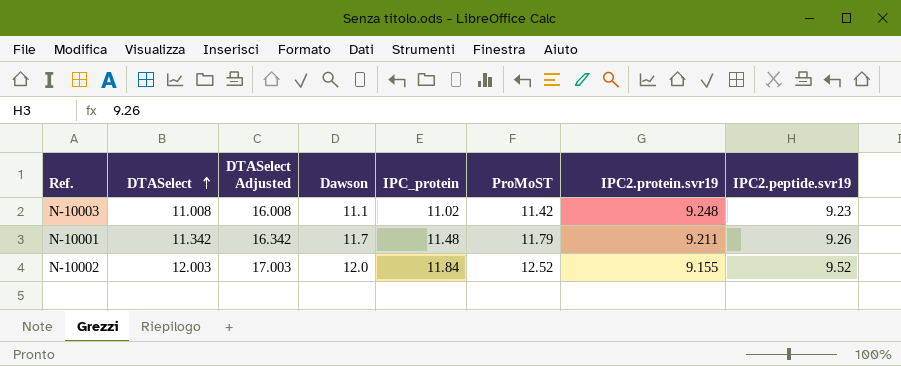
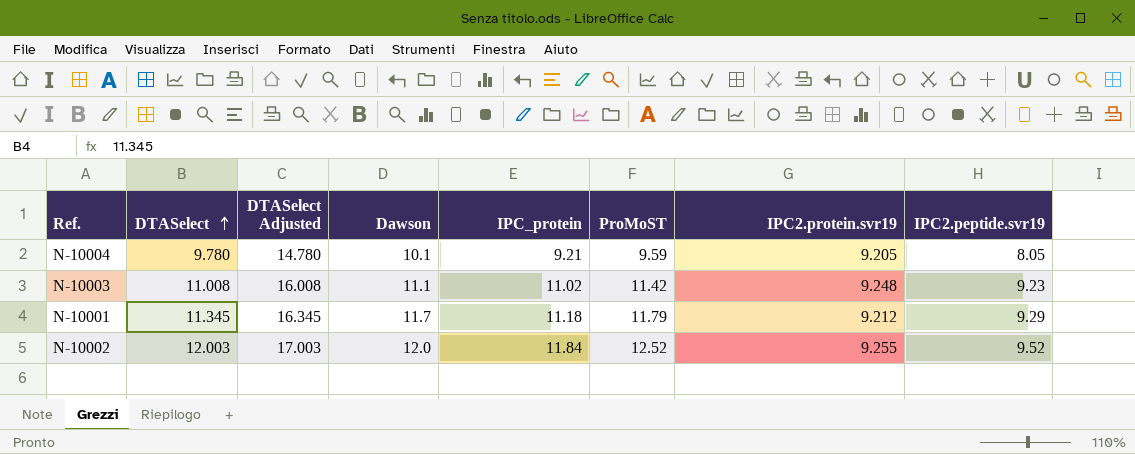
row N-10004: none -> 9.780 | 14.780 | 10.1 | 9.21 | 9.59 | 9.205 | 8.05
N-10001 | DTASelect: 11.342 -> 11.345
N-10001 | DTASelect Adjusted: 16.342 -> 16.345
N-10001 | IPC_protein: 11.48 -> 11.18
N-10001 | IPC2.protein.svr19: 9.211 -> 9.212
N-10001 | IPC2.peptide.svr19: 9.26 -> 9.29
N-10002 | IPC2.protein.svr19: 9.155 -> 9.255

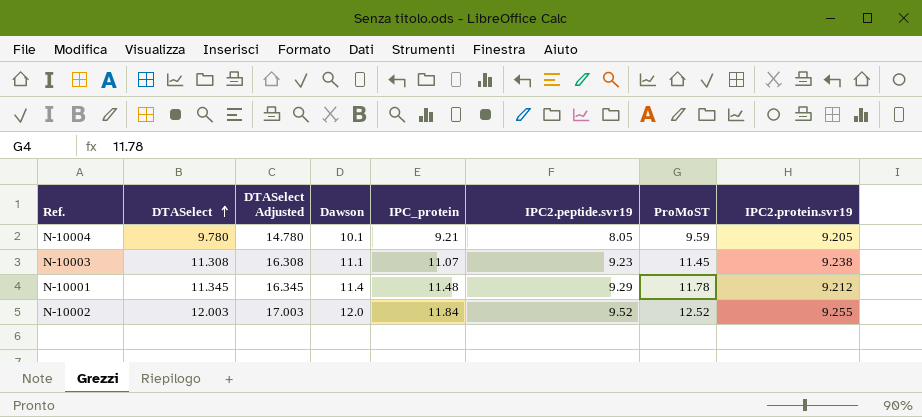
column IPC2.peptide.svr19 | position: 8 -> 6
N-10003 | DTASelect: 11.008 -> 11.308
N-10003 | DTASelect Adjusted: 16.008 -> 16.308
N-10003 | IPC_protein: 11.02 -> 11.07
N-10003 | ProMoST: 11.42 -> 11.45
N-10003 | IPC2.protein.svr19: 9.248 -> 9.238
N-10001 | Dawson: 11.7 -> 11.4
N-10001 | IPC_protein: 11.18 -> 11.48
N-10001 | ProMoST: 11.79 -> 11.78

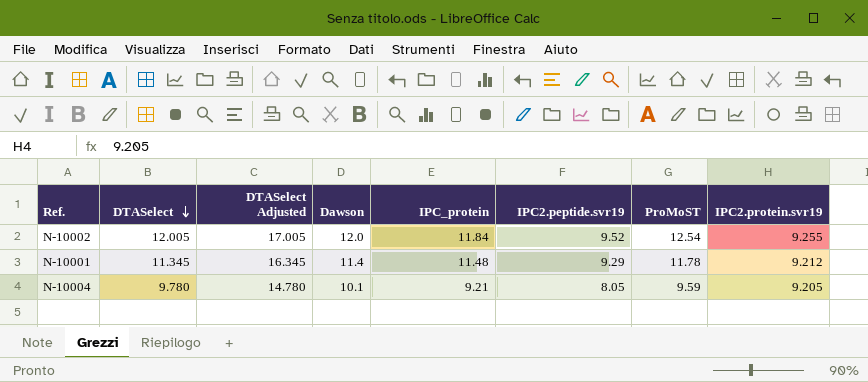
row order: DTASelect ascending -> DTASelect descending
row N-10003: 11.308 | 16.308 | 11.1 | 11.07 | 9.23 | 11.45 | 9.238 -> none
N-10002 | DTASelect: 12.003 -> 12.005
N-10002 | DTASelect Adjusted: 17.003 -> 17.005
N-10002 | ProMoST: 12.52 -> 12.54

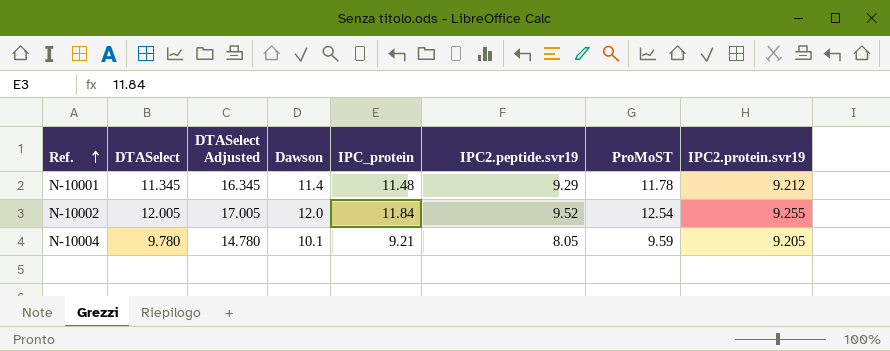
row order: DTASelect descending -> Ref. ascending

